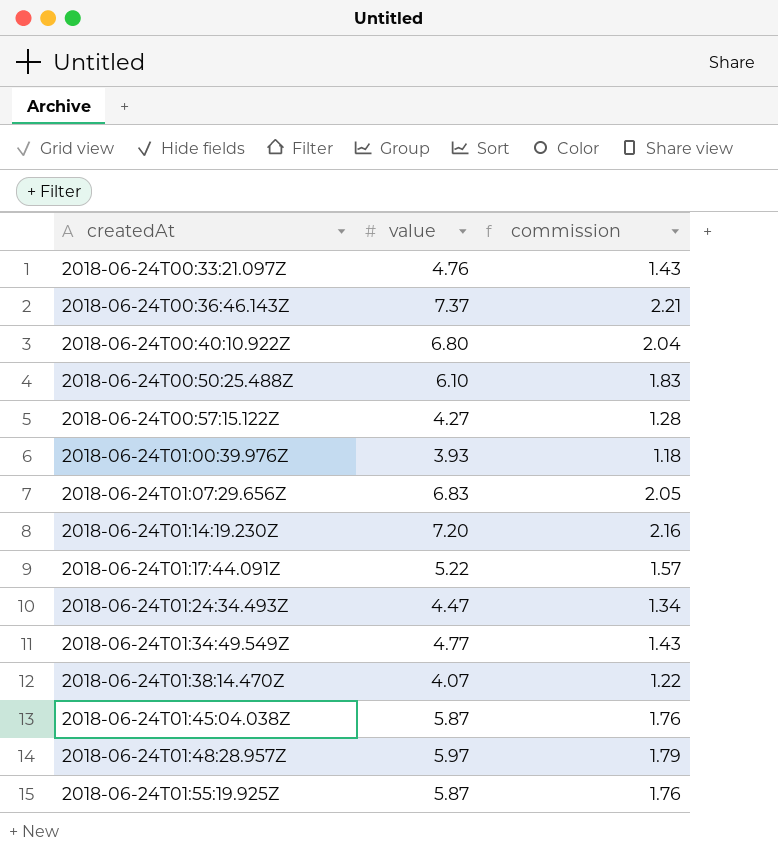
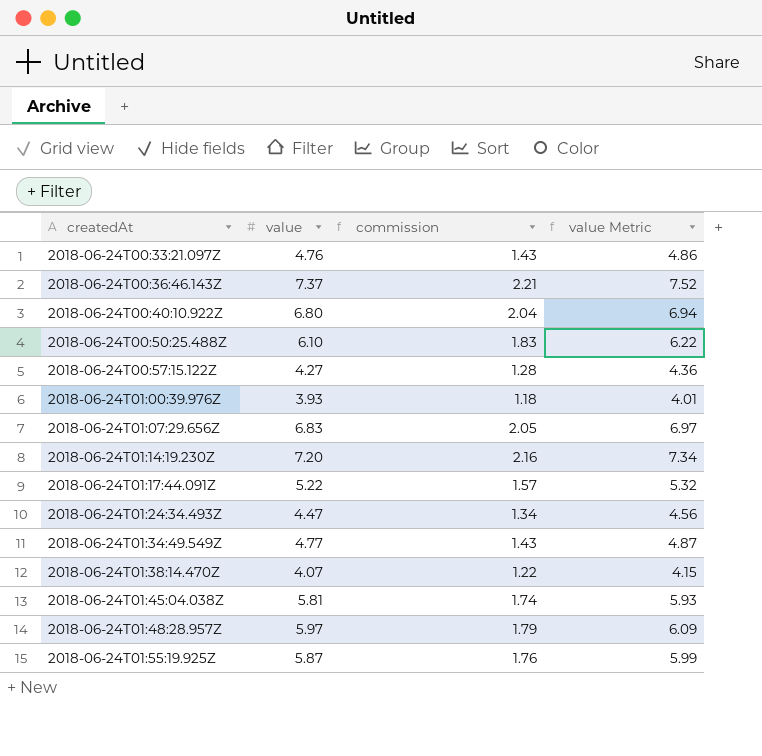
column value Metric | formula: none -> [value] * 1.02
2018-06-24T01:45:04.038Z | value: 5.87 -> 5.81
2018-06-24T01:45:04.038Z | commission: 1.76 -> 1.74

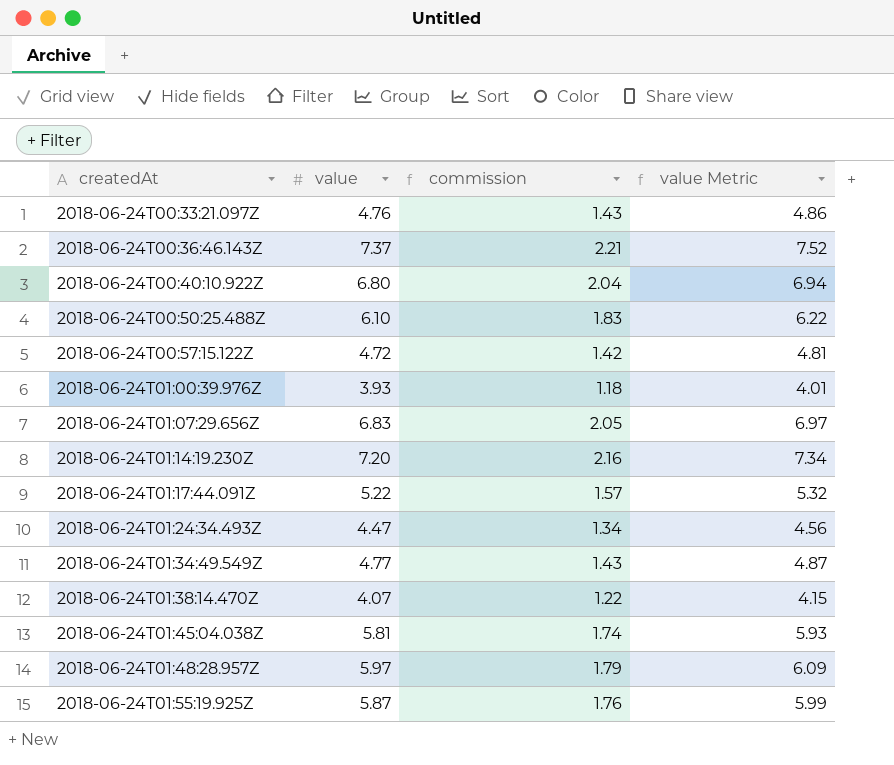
2018-06-24T00:57:15.122Z | value: 4.27 -> 4.72
2018-06-24T00:57:15.122Z | commission: 1.28 -> 1.42
2018-06-24T00:57:15.122Z | value Metric: 4.36 -> 4.81

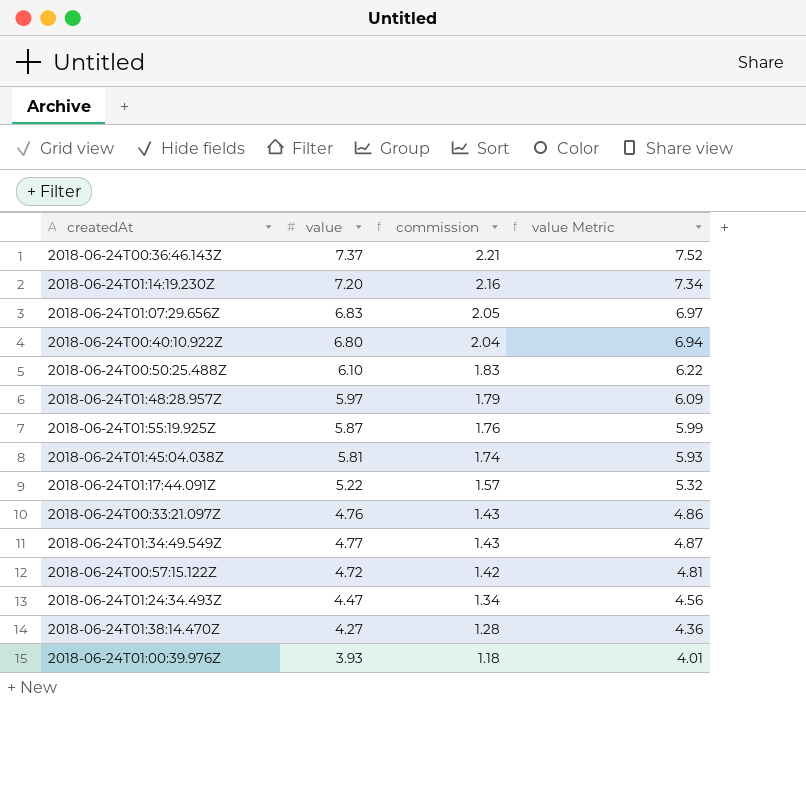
row order: createdAt ascending -> commission descending
2018-06-24T01:38:14.470Z | value: 4.07 -> 4.27
2018-06-24T01:38:14.470Z | commission: 1.22 -> 1.28
2018-06-24T01:38:14.470Z | value Metric: 4.15 -> 4.36

